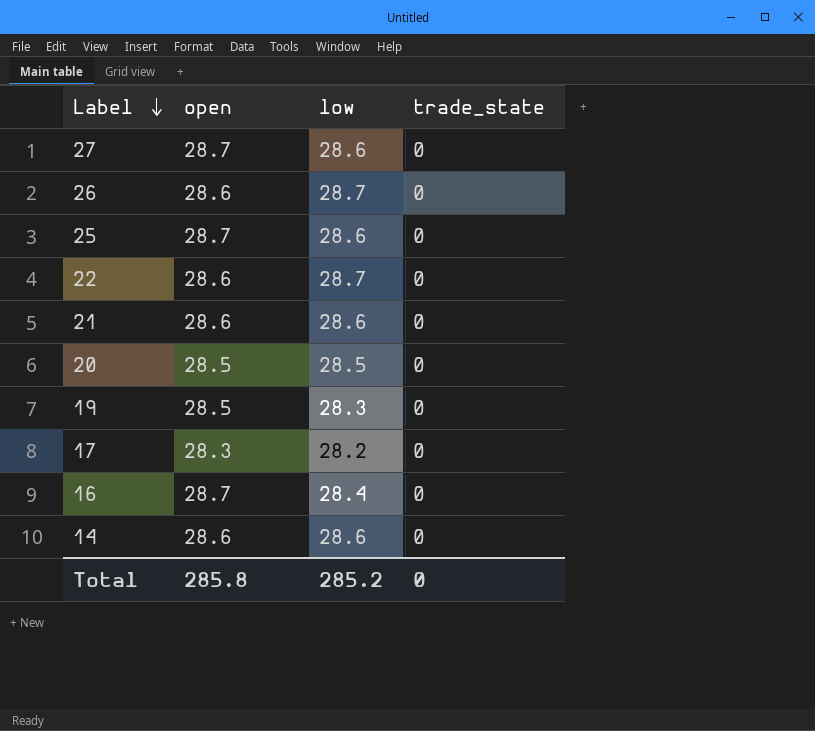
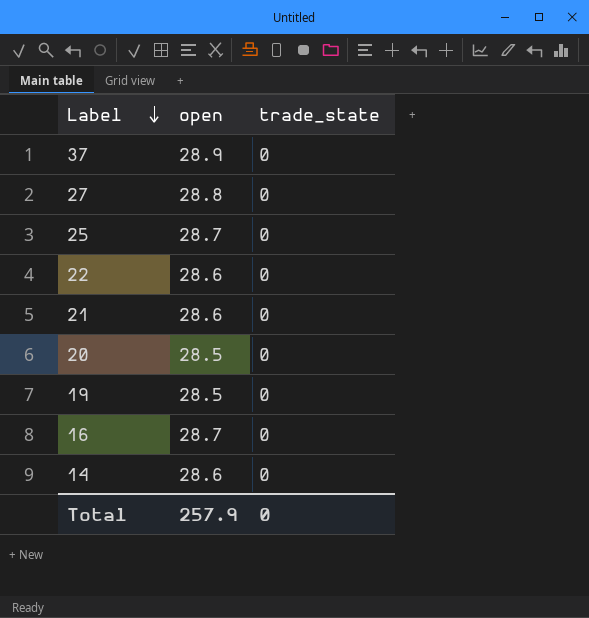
column low | position: 3 -> none
row 26: 28.6 | 28.7 | 0 -> none
row 17: 28.3 | 28.2 | 0 -> none
row 37: none -> 28.9 | 0
27 | open: 28.7 -> 28.8
Total | open: 285.8 -> 257.9

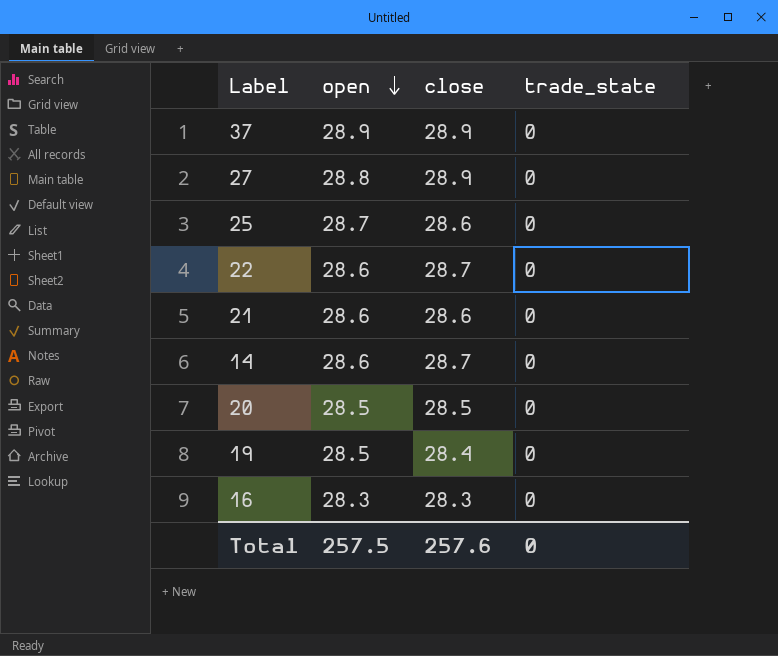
row order: Label descending -> open descending
column close | position: none -> 3
16 | open: 28.7 -> 28.3
Total | open: 257.9 -> 257.5

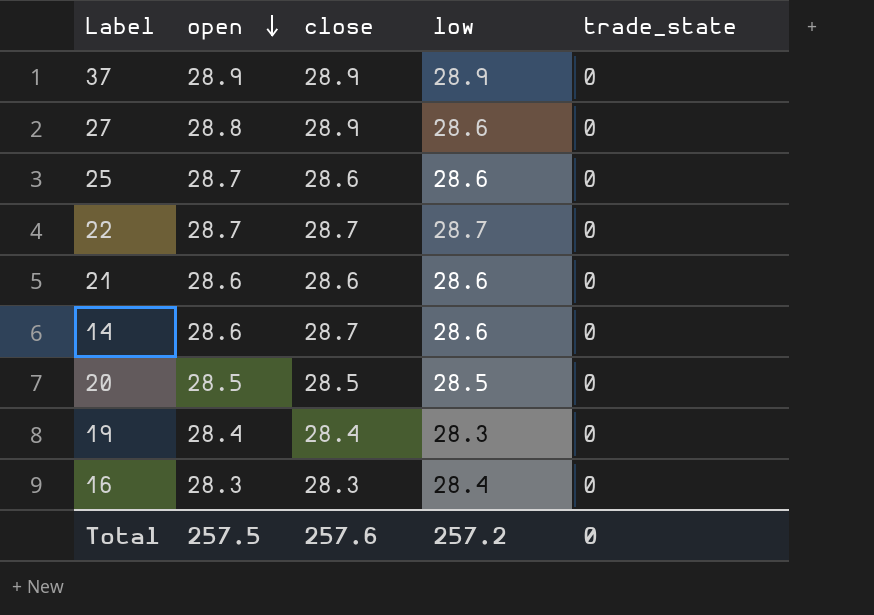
column low | position: none -> 4
22 | open: 28.6 -> 28.7
19 | open: 28.5 -> 28.4

